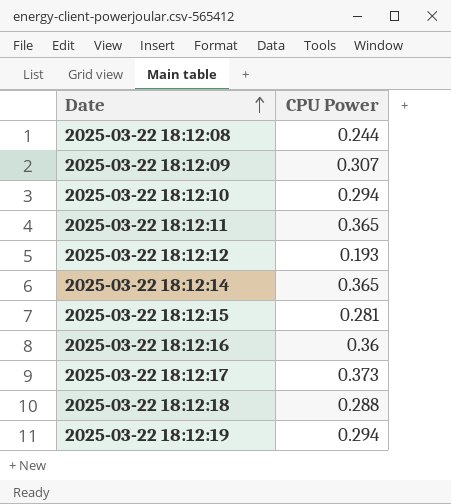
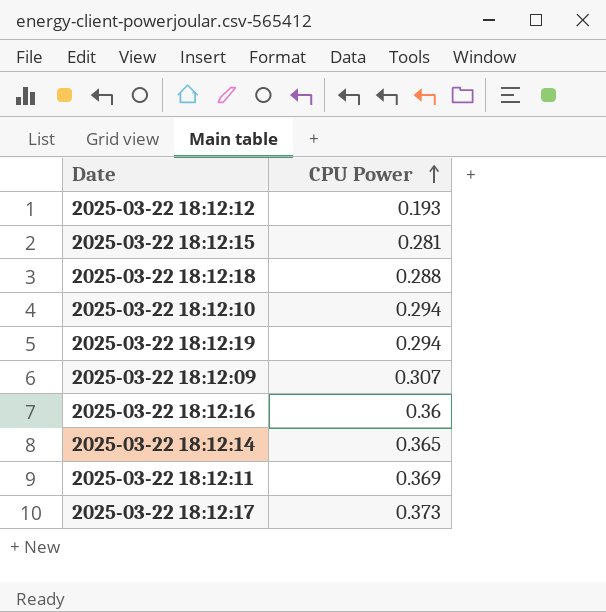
row order: Date ascending -> CPU Power ascending
row 2025-03-22 18:12:08: 0.244 -> none
2025-03-22 18:12:11 | CPU Power: 0.365 -> 0.369

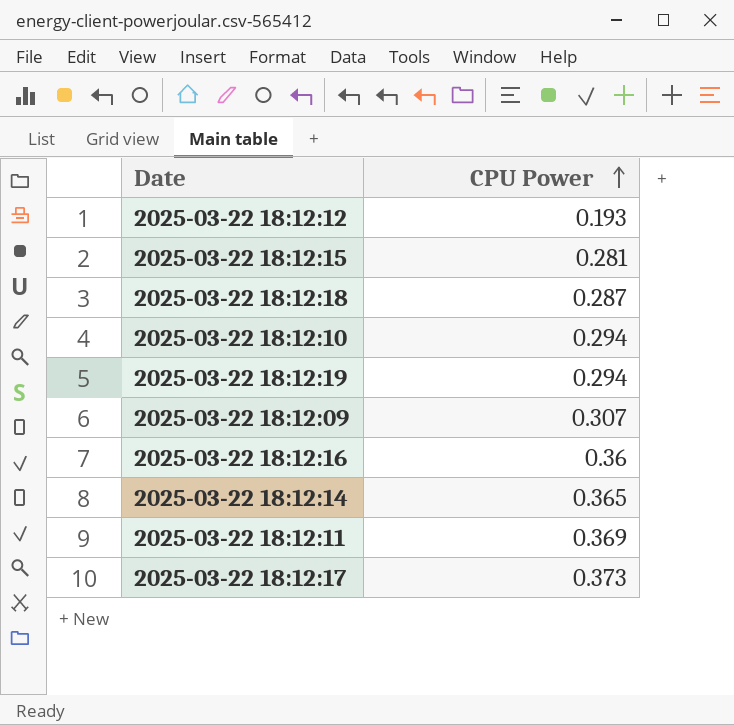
2025-03-22 18:12:18 | CPU Power: 0.288 -> 0.287

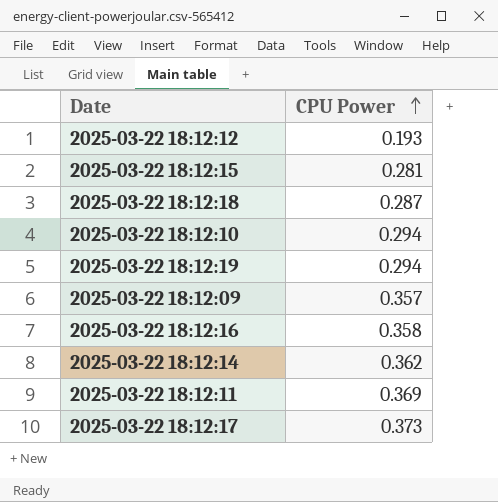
2025-03-22 18:12:09 | CPU Power: 0.307 -> 0.357
2025-03-22 18:12:16 | CPU Power: 0.36 -> 0.358
2025-03-22 18:12:14 | CPU Power: 0.365 -> 0.362

